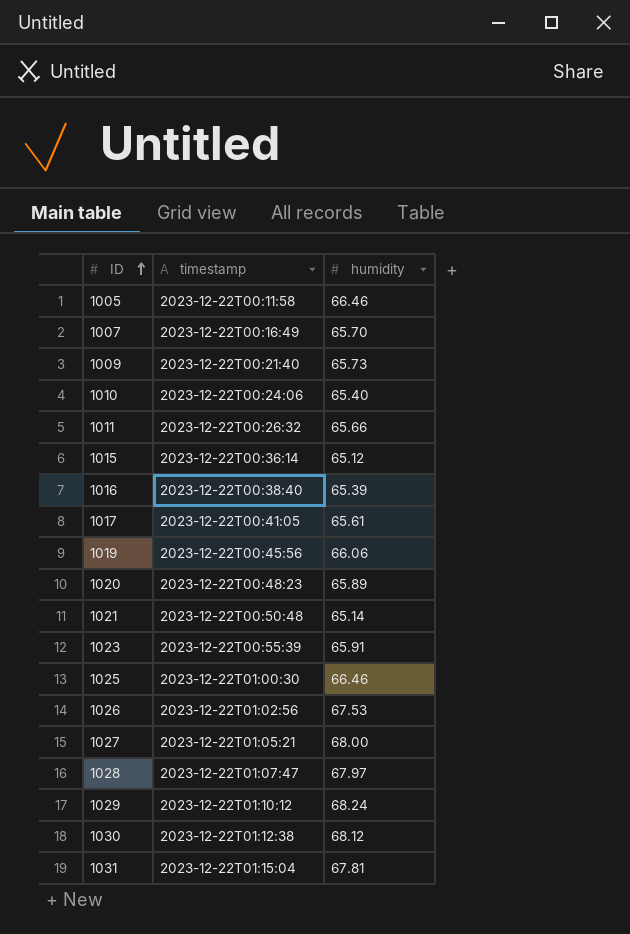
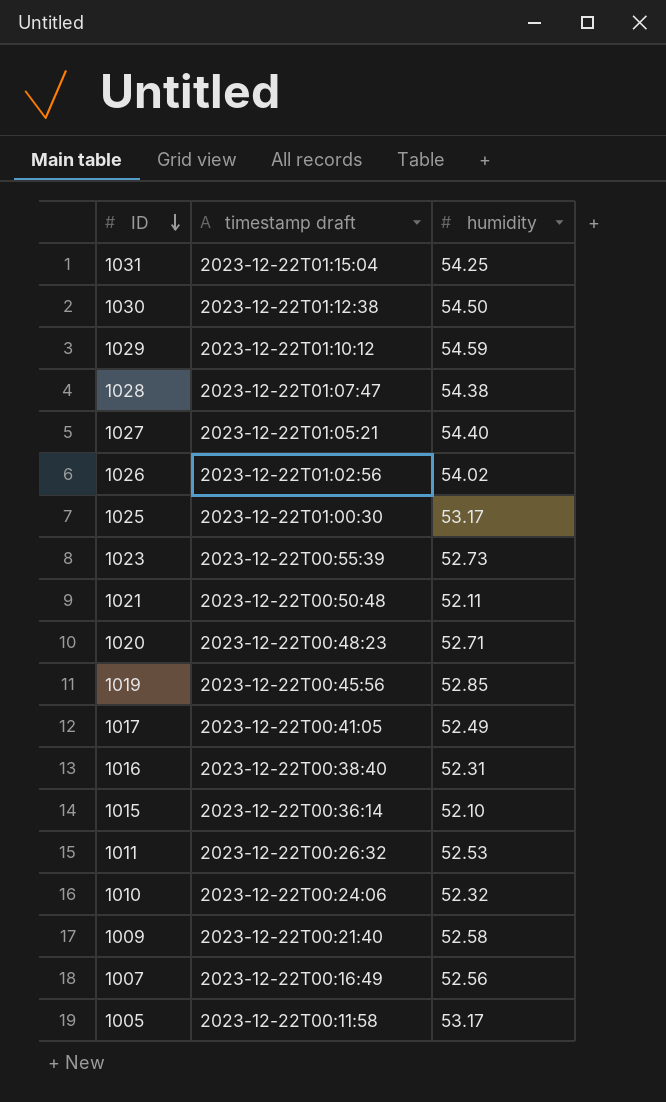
row order: ID ascending -> ID descending
column name: timestamp -> timestamp draft
1031 | humidity: 67.81 -> 54.25
1030 | humidity: 68.12 -> 54.50
1029 | humidity: 68.24 -> 54.59
1028 | humidity: 67.97 -> 54.38
1027 | humidity: 68.00 -> 54.40
1026 | humidity: 67.53 -> 54.02
1025 | humidity: 66.46 -> 53.17
1023 | humidity: 65.91 -> 52.73
1021 | humidity: 65.14 -> 52.11
1020 | humidity: 65.89 -> 52.71
1019 | humidity: 66.06 -> 52.85
1017 | humidity: 65.61 -> 52.49
1016 | humidity: 65.39 -> 52.31
1015 | humidity: 65.12 -> 52.10
1011 | humidity: 65.66 -> 52.53
1010 | humidity: 65.40 -> 52.32
1009 | humidity: 65.73 -> 52.58
1007 | humidity: 65.70 -> 52.56
1005 | humidity: 66.46 -> 53.17

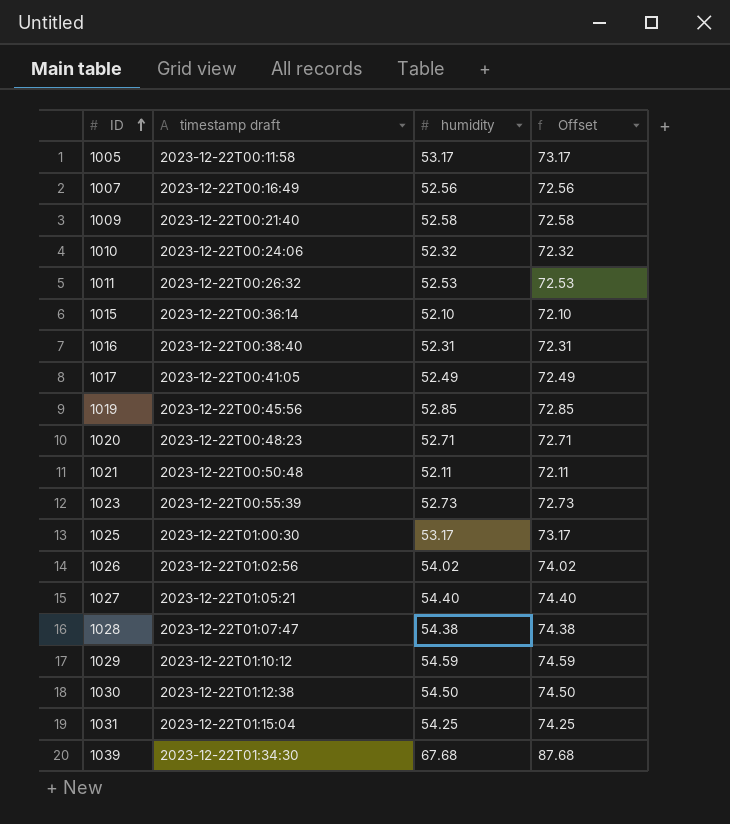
row order: ID descending -> ID ascending
column Offset | formula: none -> [humidity] + 20
row 1039: none -> 2023-12-22T01:34:30 | 67.68 | 87.68

